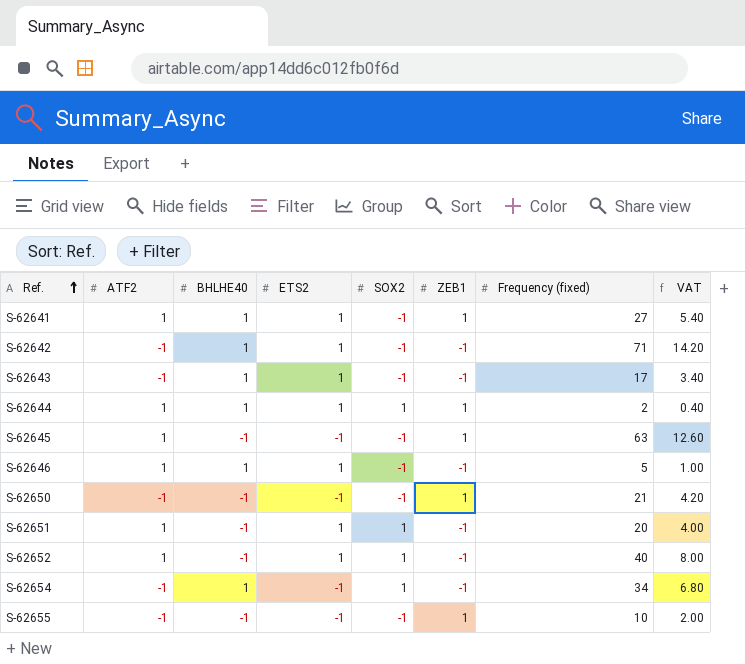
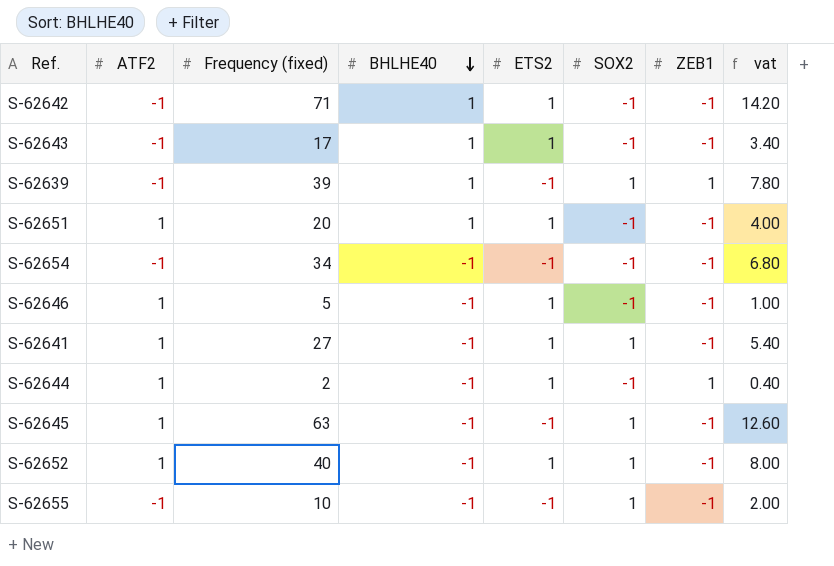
row order: Ref. ascending -> BHLHE40 descending
column Frequency (fixed) | position: 7 -> 3
column name: VAT -> vat
row S-62650: -1 | -1 | -1 | -1 | 1 | 21 | 4.20 -> none
row S-62639: none -> -1 | 39 | 1 | -1 | 1 | 1 | 7.80
S-62651 | BHLHE40: -1 -> 1
S-62651 | SOX2: 1 -> -1
S-62654 | BHLHE40: 1 -> -1
S-62654 | SOX2: 1 -> -1
S-62646 | BHLHE40: 1 -> -1
S-62641 | BHLHE40: 1 -> -1
S-62641 | SOX2: -1 -> 1
S-62641 | ZEB1: 1 -> -1
S-62644 | BHLHE40: 1 -> -1
S-62644 | SOX2: 1 -> -1
S-62645 | SOX2: -1 -> 1
S-62645 | ZEB1: 1 -> -1
S-62655 | SOX2: -1 -> 1
S-62655 | ZEB1: 1 -> -1

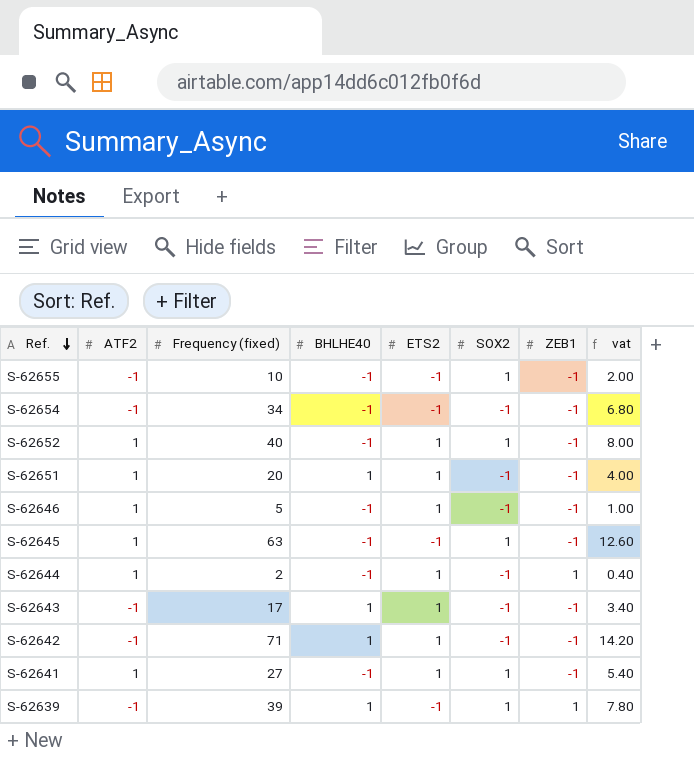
row order: BHLHE40 descending -> Ref. descending

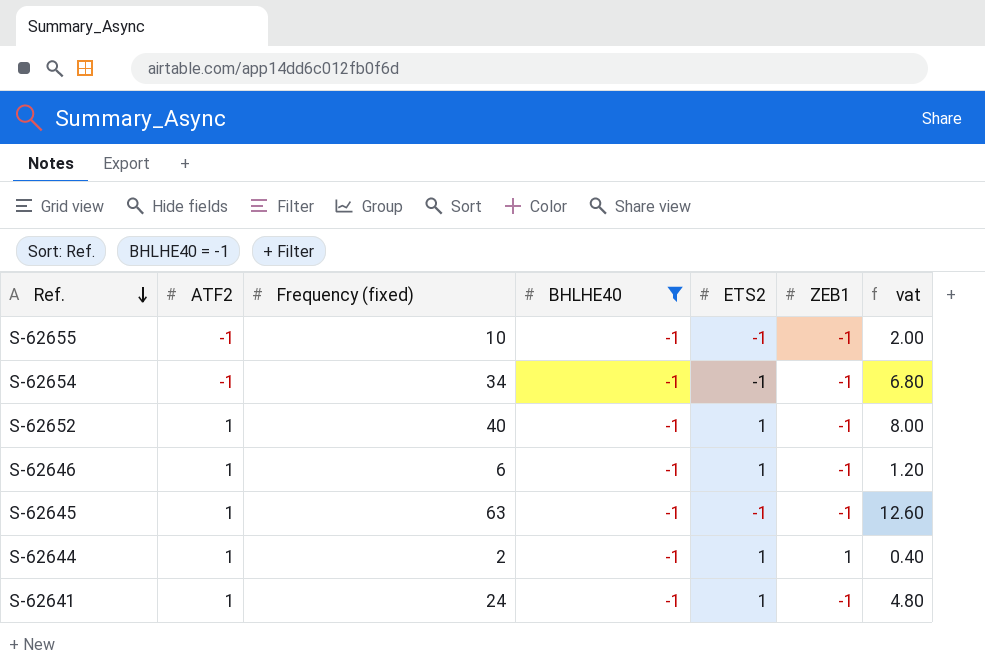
filter: none -> BHLHE40 = -1
column SOX2 | position: 6 -> none
S-62646 | Frequency (fixed): 5 -> 6
S-62646 | vat: 1.00 -> 1.20
S-62641 | Frequency (fixed): 27 -> 24
S-62641 | vat: 5.40 -> 4.80

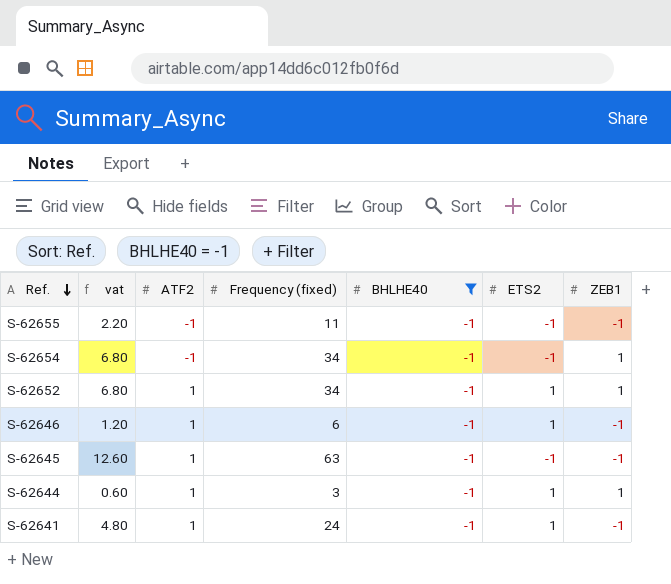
column vat | position: 7 -> 2
S-62655 | vat: 2.00 -> 2.20
S-62655 | Frequency (fixed): 10 -> 11
S-62654 | ZEB1: -1 -> 1
S-62652 | vat: 8.00 -> 6.80
S-62652 | Frequency (fixed): 40 -> 34
S-62652 | ZEB1: -1 -> 1
S-62644 | vat: 0.40 -> 0.60
S-62644 | Frequency (fixed): 2 -> 3

